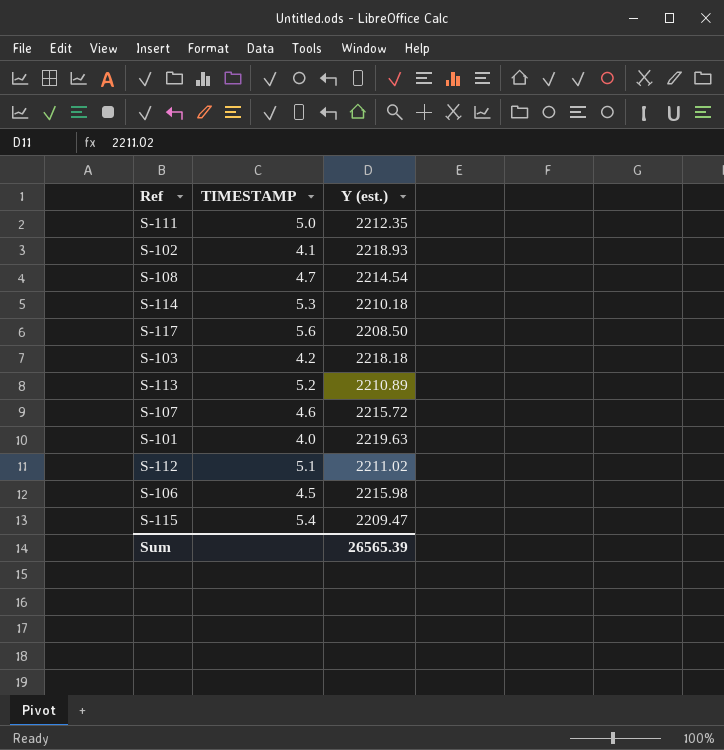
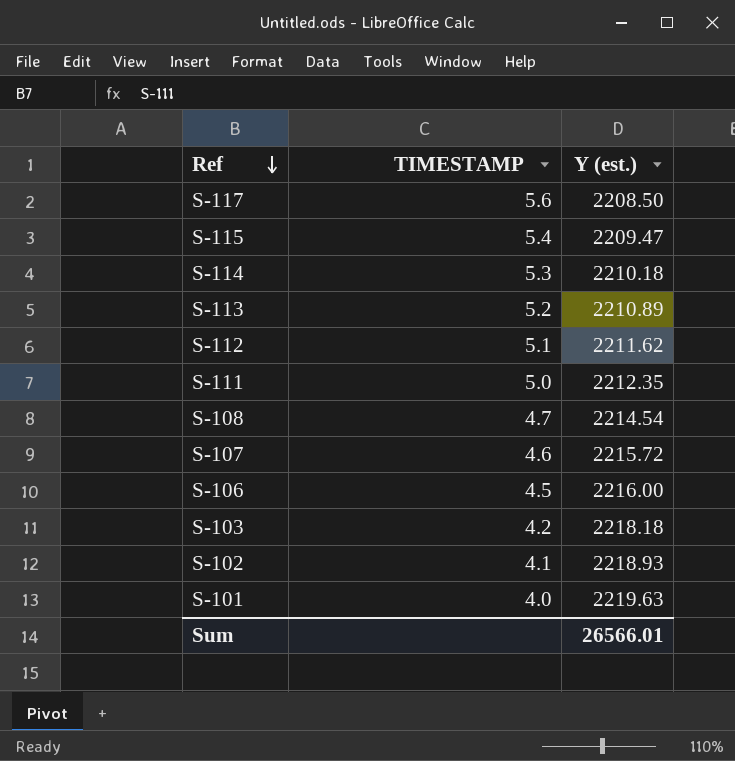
row order: none -> Ref descending
S-112 | Y (est.): 2211.02 -> 2211.62
S-106 | Y (est.): 2215.98 -> 2216.00
Sum | Y (est.): 26565.39 -> 26566.01

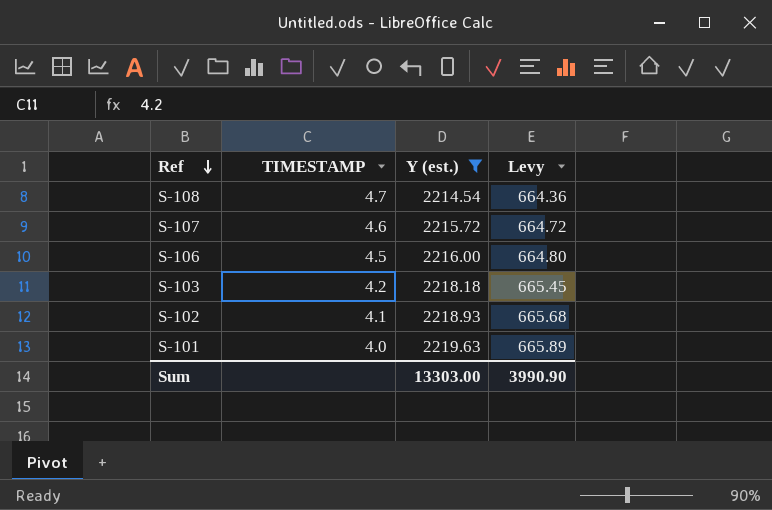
filter: none -> Y (est.) >= 2214.54
column Levy | formula: none -> [Y (est.)] * 0.3
Sum | Y (est.): 26566.01 -> 13303.00

